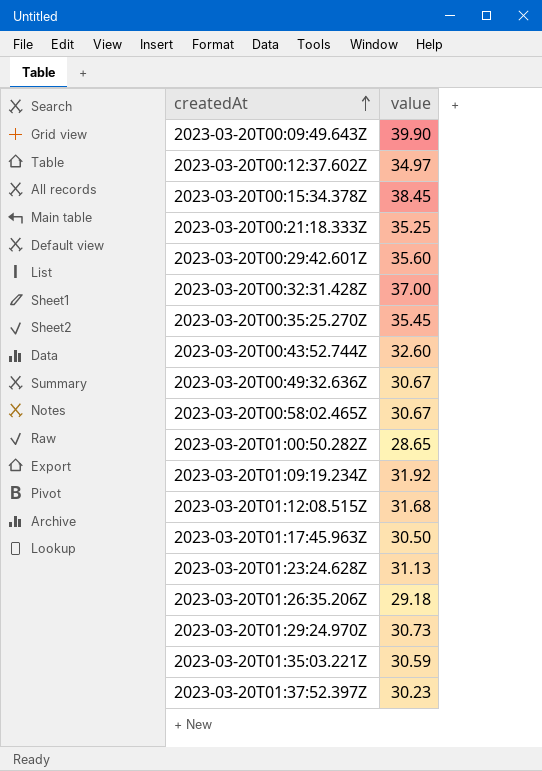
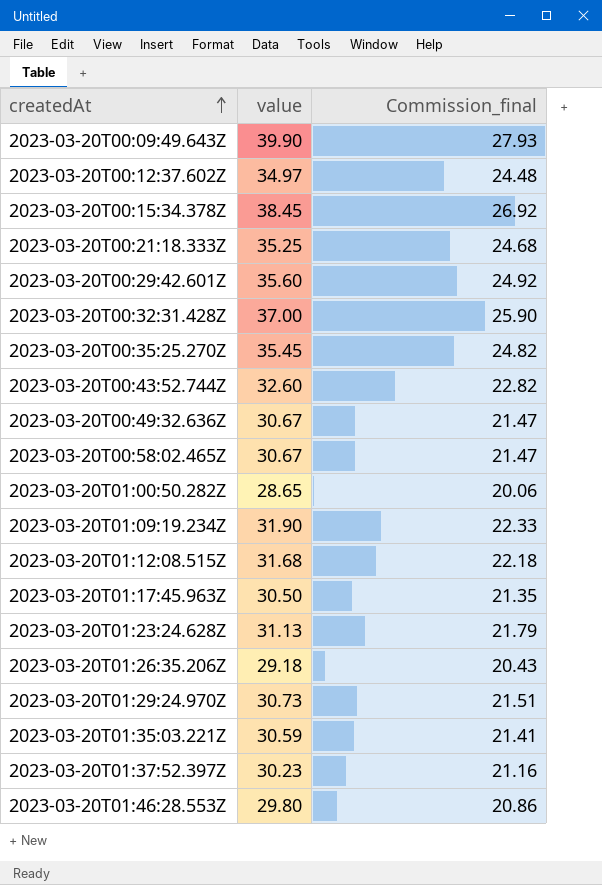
column Commission_final | formula: none -> [value] * 0.7
2023-03-20T01:09:19.234Z | value: 31.92 -> 31.90
row 2023-03-20T01:46:28.553Z: none -> 29.80 | 20.86

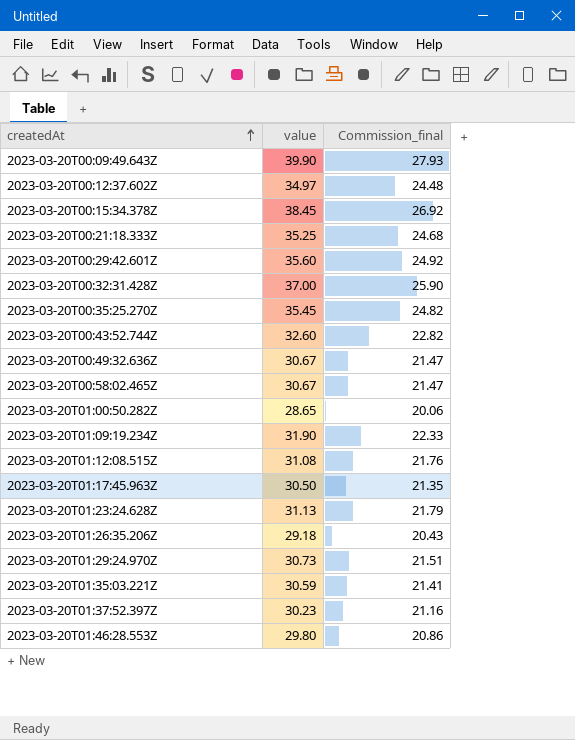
2023-03-20T01:12:08.515Z | value: 31.68 -> 31.08
2023-03-20T01:12:08.515Z | Commission_final: 22.18 -> 21.76

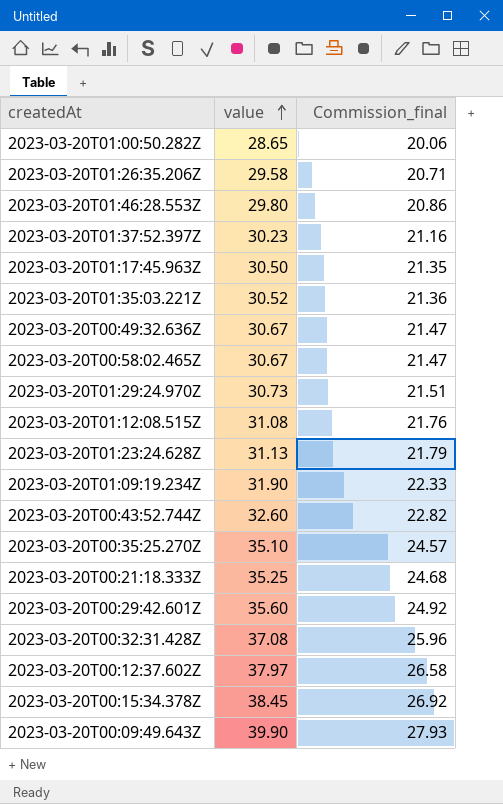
row order: createdAt ascending -> value ascending
2023-03-20T01:26:35.206Z | value: 29.18 -> 29.58
2023-03-20T01:26:35.206Z | Commission_final: 20.43 -> 20.71
2023-03-20T01:35:03.221Z | value: 30.59 -> 30.52
2023-03-20T01:35:03.221Z | Commission_final: 21.41 -> 21.36
2023-03-20T00:35:25.270Z | value: 35.45 -> 35.10
2023-03-20T00:35:25.270Z | Commission_final: 24.82 -> 24.57
2023-03-20T00:32:31.428Z | value: 37.00 -> 37.08
2023-03-20T00:32:31.428Z | Commission_final: 25.90 -> 25.96
2023-03-20T00:12:37.602Z | value: 34.97 -> 37.97
2023-03-20T00:12:37.602Z | Commission_final: 24.48 -> 26.58

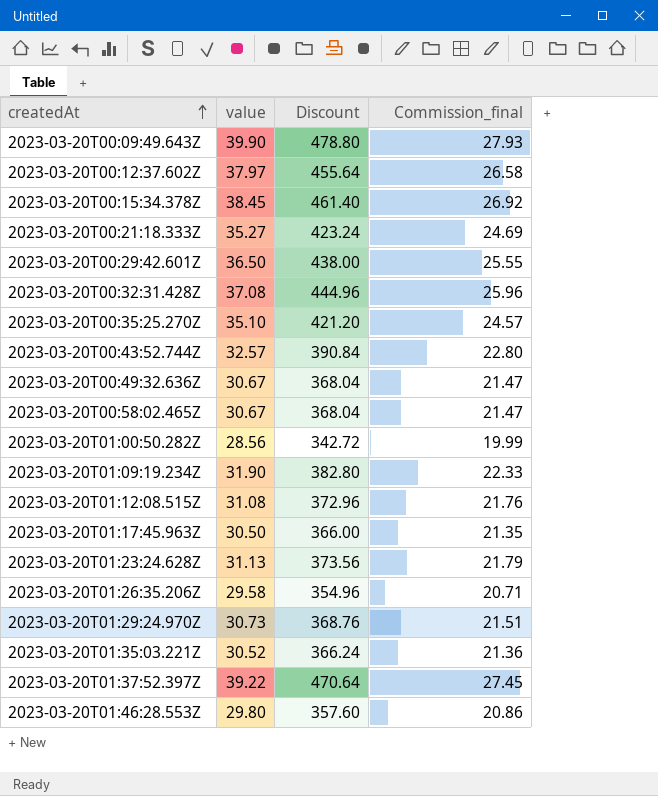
row order: value ascending -> createdAt ascending
column Discount | formula: none -> [value] * 12
2023-03-20T00:21:18.333Z | value: 35.25 -> 35.27
2023-03-20T00:21:18.333Z | Commission_final: 24.68 -> 24.69
2023-03-20T00:29:42.601Z | value: 35.60 -> 36.50
2023-03-20T00:29:42.601Z | Commission_final: 24.92 -> 25.55
2023-03-20T00:43:52.744Z | value: 32.60 -> 32.57
2023-03-20T00:43:52.744Z | Commission_final: 22.82 -> 22.80
2023-03-20T01:00:50.282Z | value: 28.65 -> 28.56
2023-03-20T01:00:50.282Z | Commission_final: 20.06 -> 19.99
2023-03-20T01:37:52.397Z | value: 30.23 -> 39.22
2023-03-20T01:37:52.397Z | Commission_final: 21.16 -> 27.45

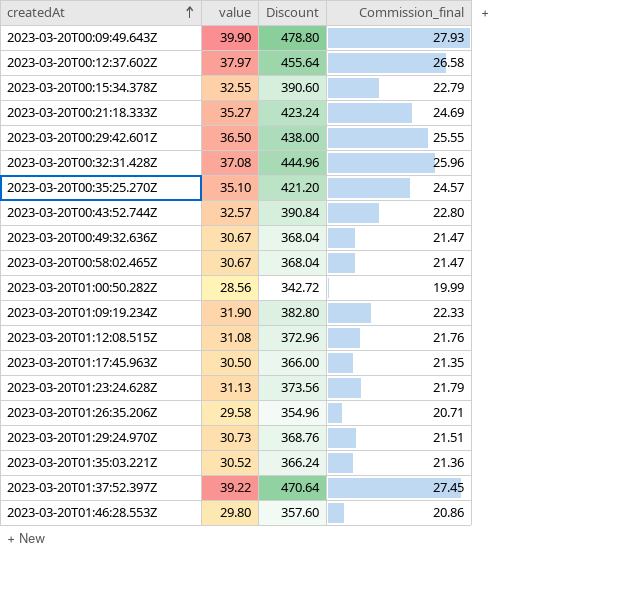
2023-03-20T00:15:34.378Z | value: 38.45 -> 32.55
2023-03-20T00:15:34.378Z | Discount: 461.40 -> 390.60
2023-03-20T00:15:34.378Z | Commission_final: 26.92 -> 22.79

